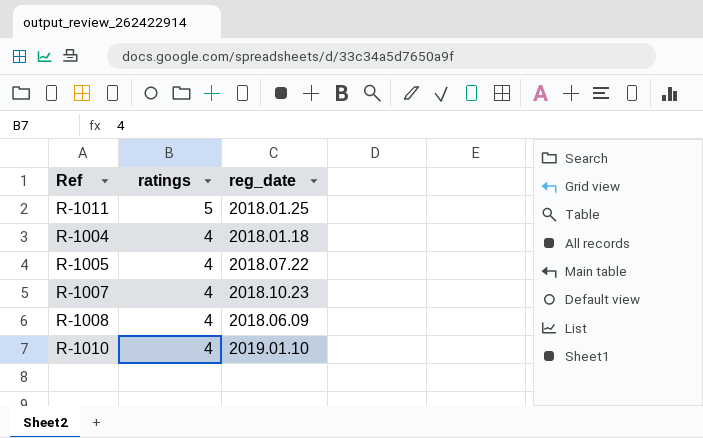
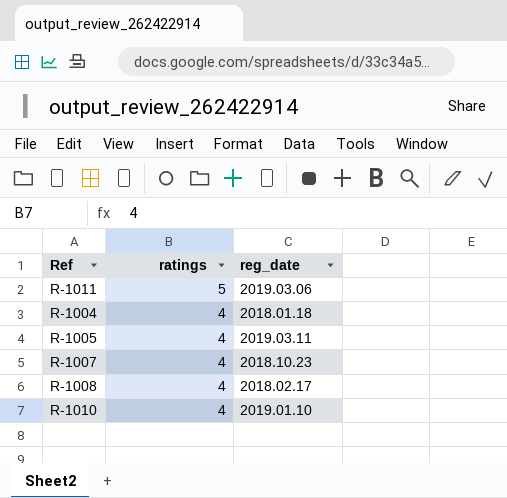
R-1011 | reg_date: 2018.01.25 -> 2019.03.06
R-1005 | reg_date: 2018.07.22 -> 2019.03.11
R-1008 | reg_date: 2018.06.09 -> 2018.02.17

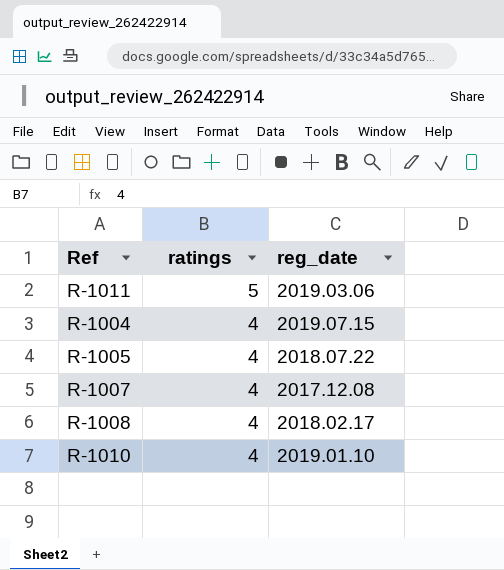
R-1004 | reg_date: 2018.01.18 -> 2019.07.15
R-1005 | reg_date: 2019.03.11 -> 2018.07.22
R-1007 | reg_date: 2018.10.23 -> 2017.12.08

